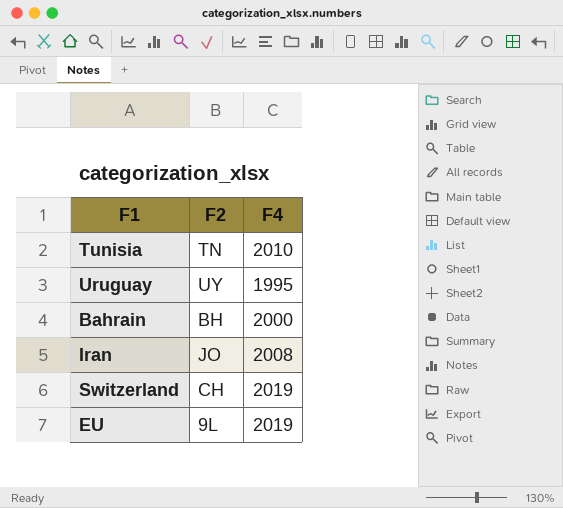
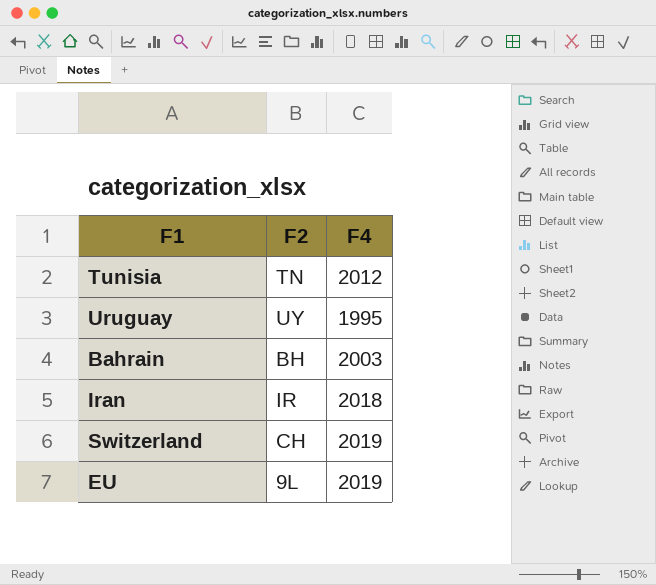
Tunisia | F4: 2010 -> 2012
Bahrain | F4: 2000 -> 2003
Iran | F2: JO -> IR
Iran | F4: 2008 -> 2018

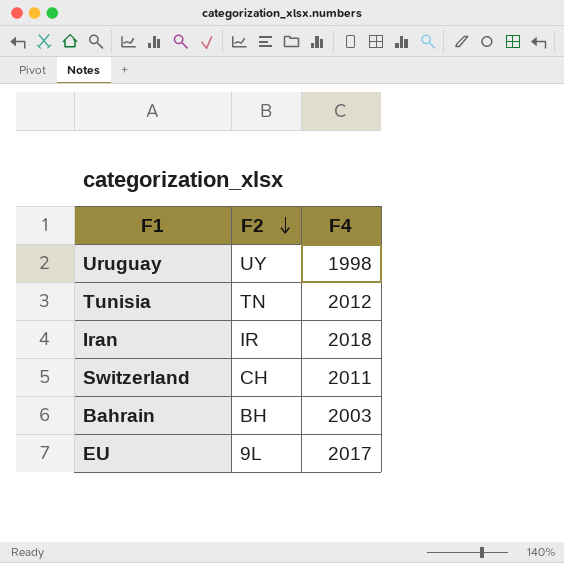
row order: none -> F2 descending
Uruguay | F4: 1995 -> 1998
Switzerland | F4: 2019 -> 2011
EU | F4: 2019 -> 2017

